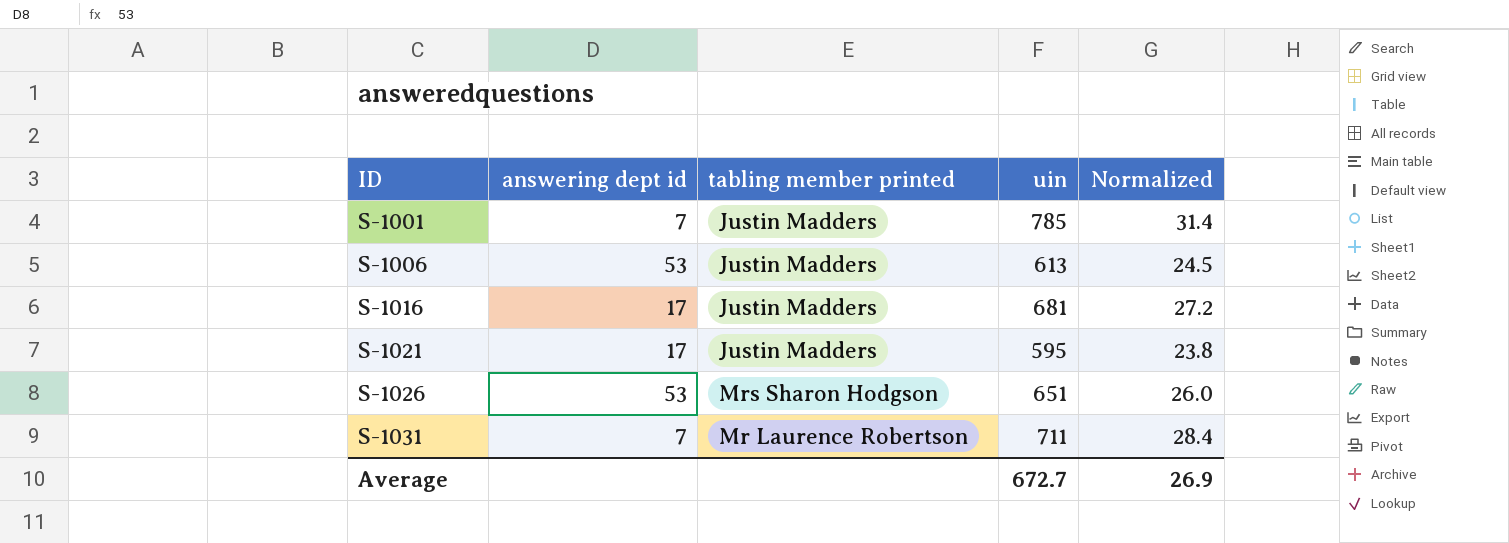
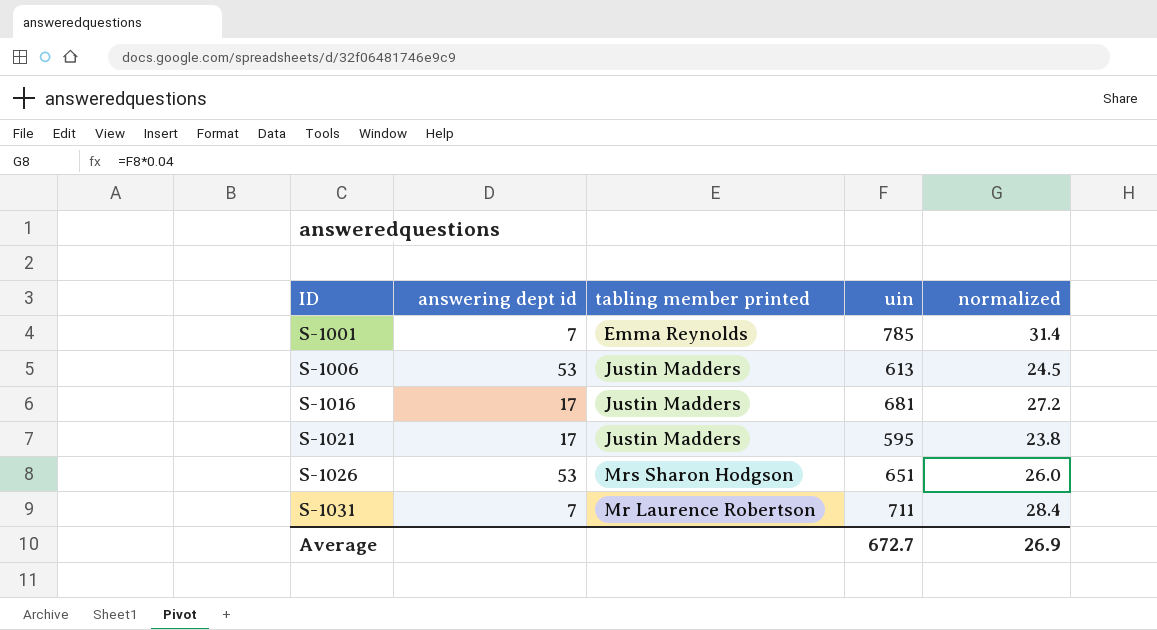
column name: Normalized -> normalized
S-1001 | tabling member printed: Justin Madders -> Emma Reynolds

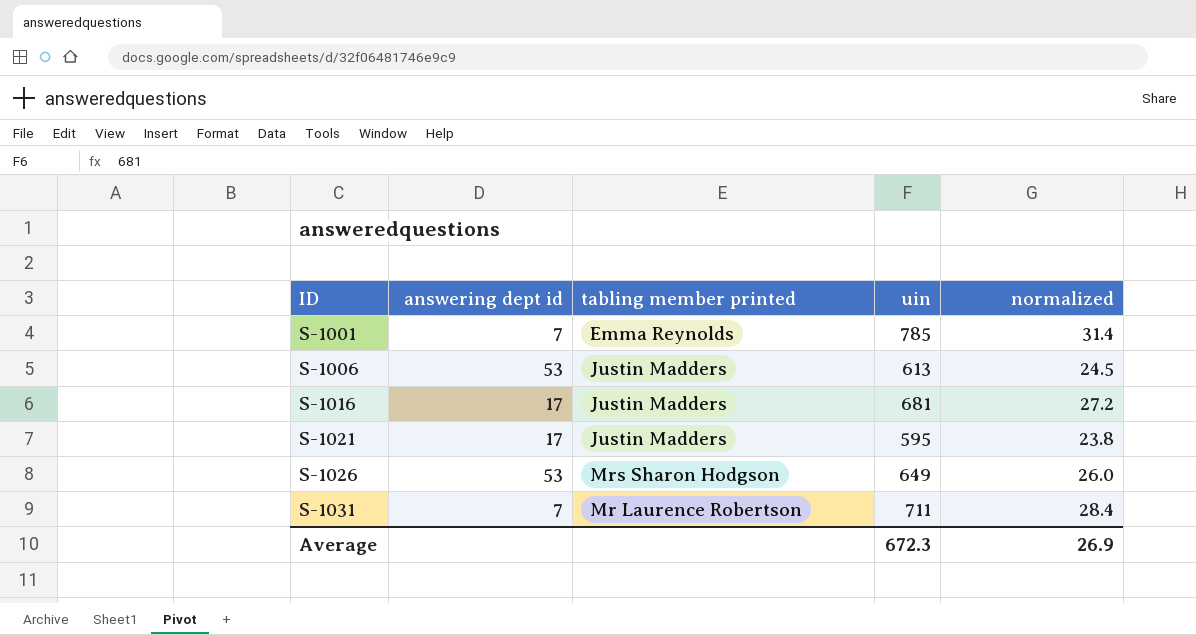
S-1026 | uin: 651 -> 649
Average | uin: 672.7 -> 672.3

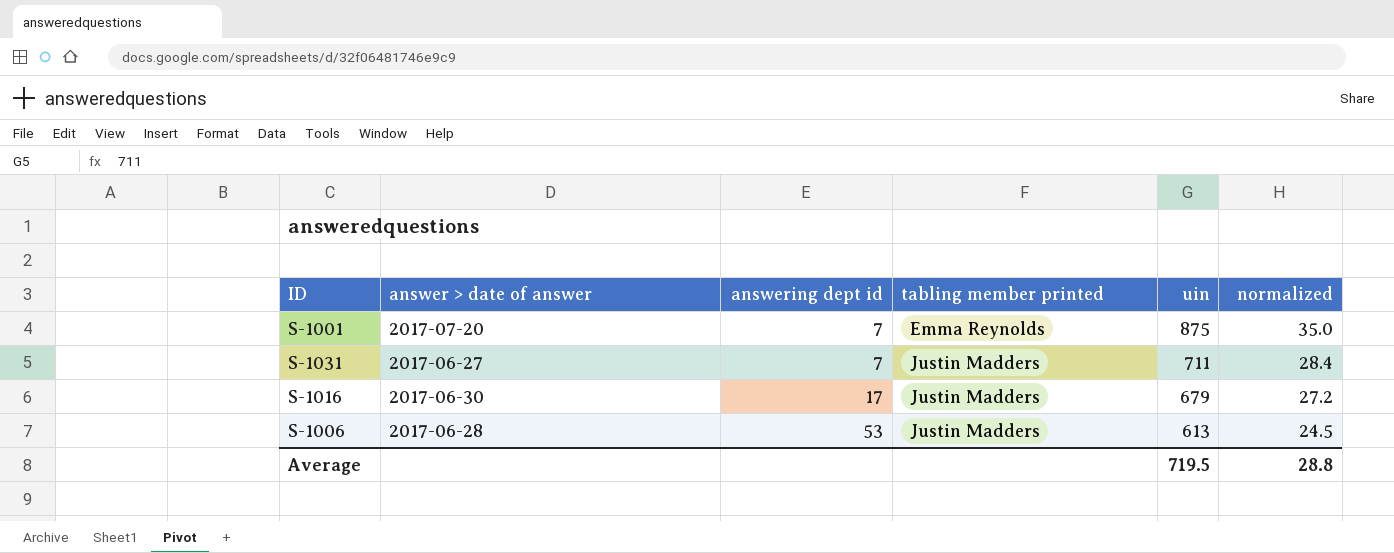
row order: ID ascending -> answering dept id ascending
column answer > date of answer | position: none -> 2
row S-1021: 17 | Justin Madders | 595 | 23.8 -> none
row S-1026: 53 | Mrs Sharon Hodgson | 649 | 26.0 -> none
S-1001 | uin: 785 -> 875
S-1001 | normalized: 31.4 -> 35.0
S-1031 | tabling member printed: Mr Laurence Robertson -> Justin Madders
S-1016 | uin: 681 -> 679
Average | uin: 672.3 -> 719.5
Average | normalized: 26.9 -> 28.8

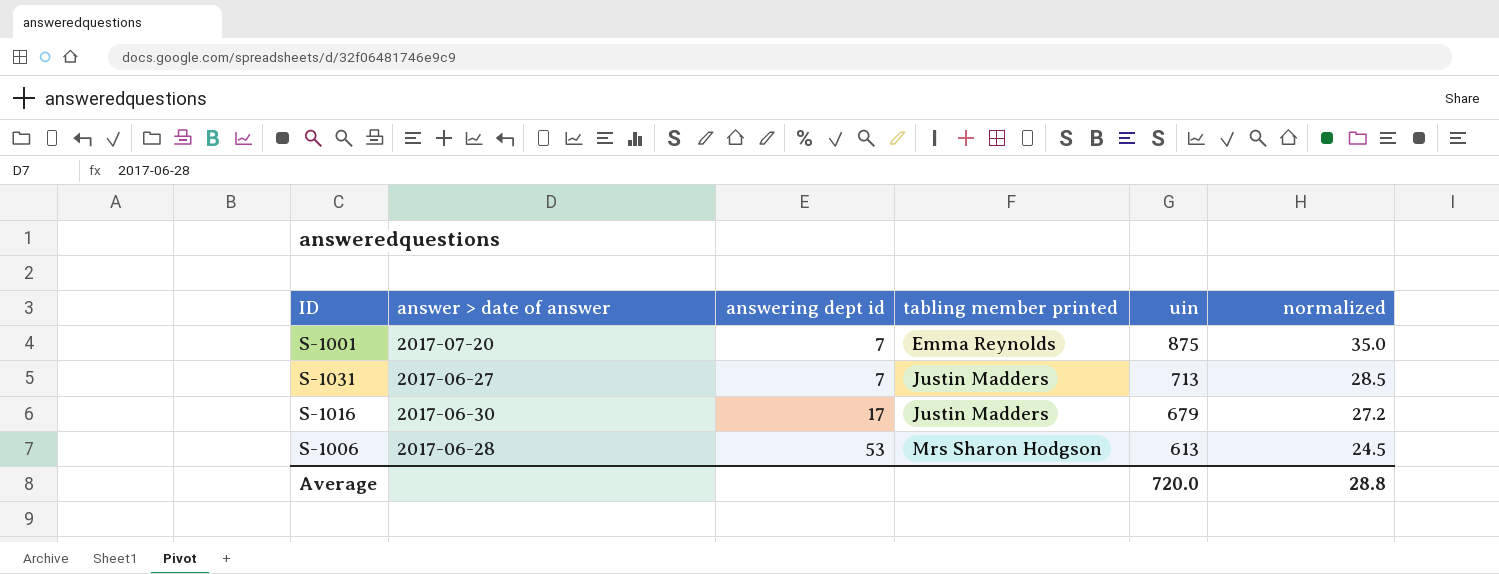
S-1031 | uin: 711 -> 713
S-1031 | normalized: 28.4 -> 28.5
S-1006 | tabling member printed: Justin Madders -> Mrs Sharon Hodgson
Average | uin: 719.5 -> 720.0

